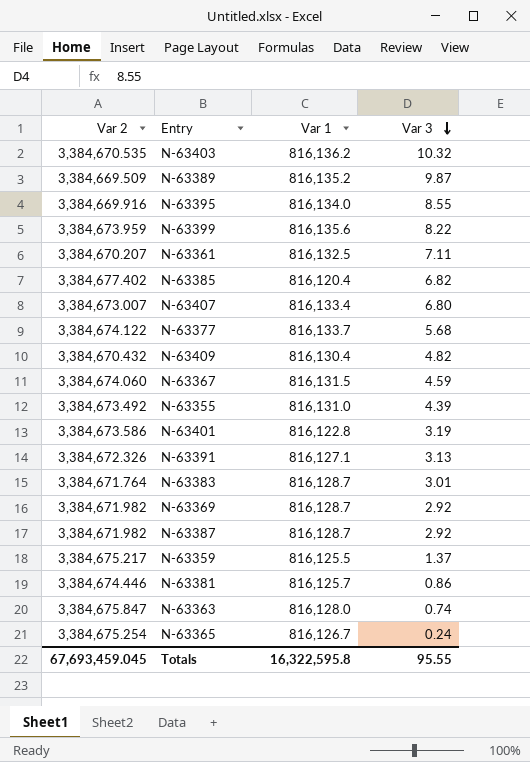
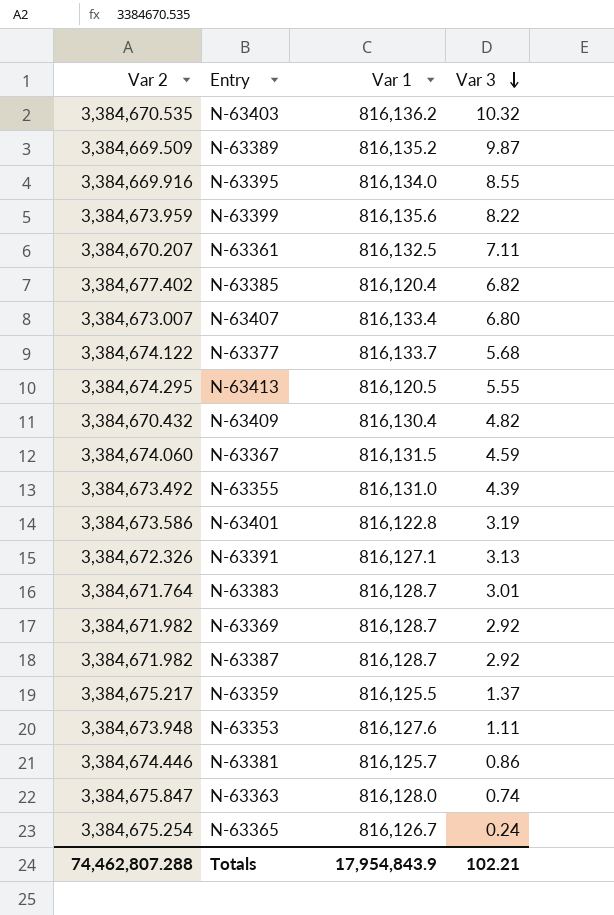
row N-63413: none -> 3,384,674.295 | 816,120.5 | 5.55
row N-63353: none -> 3,384,673.948 | 816,127.6 | 1.11
Totals | Var 2: 67,693,459.045 -> 74,462,807.288
Totals | Var 1: 16,322,595.8 -> 17,954,843.9
Totals | Var 3: 95.55 -> 102.21

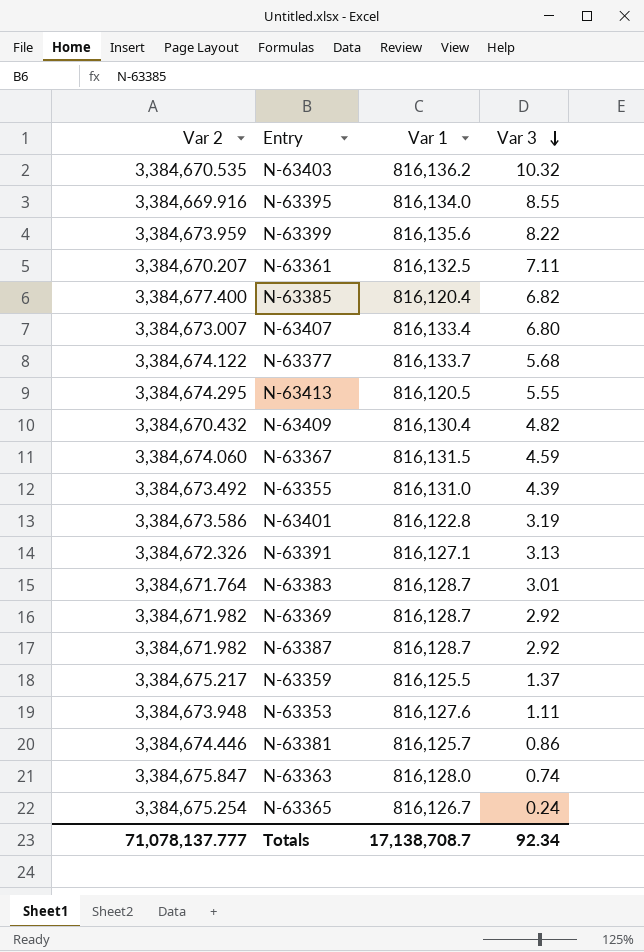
row N-63389: 3,384,669.509 | 816,135.2 | 9.87 -> none
N-63385 | Var 2: 3,384,677.402 -> 3,384,677.400
Totals | Var 2: 74,462,807.288 -> 71,078,137.777
Totals | Var 1: 17,954,843.9 -> 17,138,708.7
Totals | Var 3: 102.21 -> 92.34

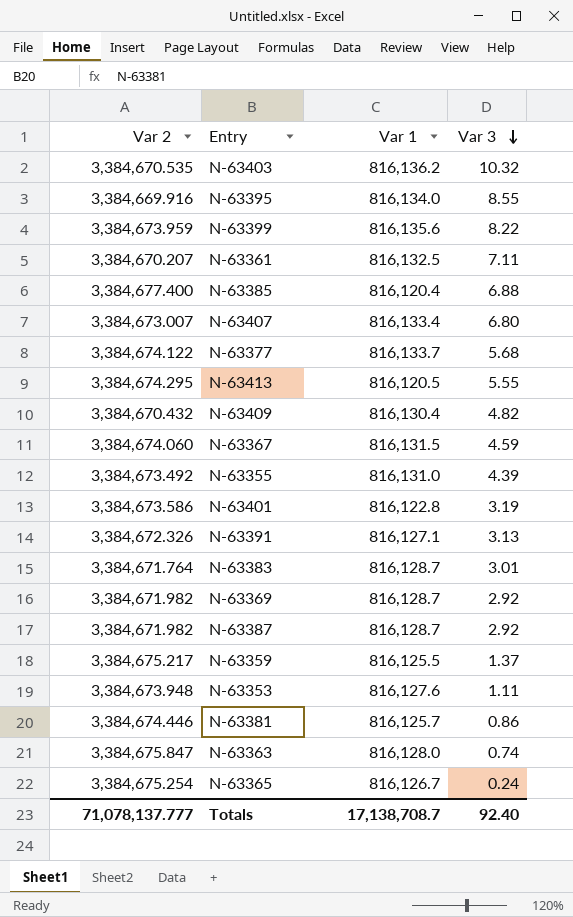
N-63385 | Var 3: 6.82 -> 6.88
Totals | Var 3: 92.34 -> 92.40

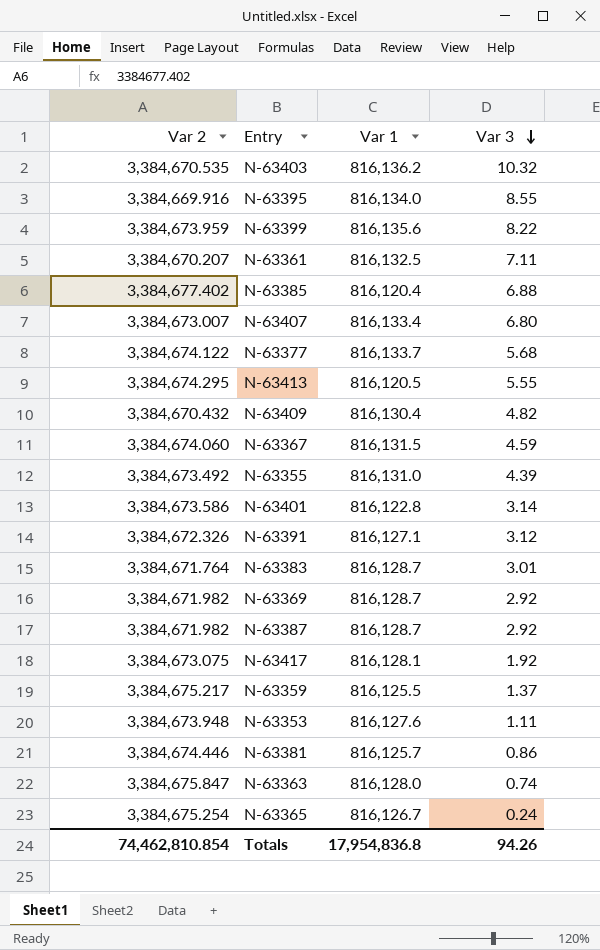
N-63385 | Var 2: 3,384,677.400 -> 3,384,677.402
N-63401 | Var 3: 3.19 -> 3.14
N-63391 | Var 3: 3.13 -> 3.12
row N-63417: none -> 3,384,673.075 | 816,128.1 | 1.92
Totals | Var 2: 71,078,137.777 -> 74,462,810.854
Totals | Var 1: 17,138,708.7 -> 17,954,836.8
Totals | Var 3: 92.40 -> 94.26

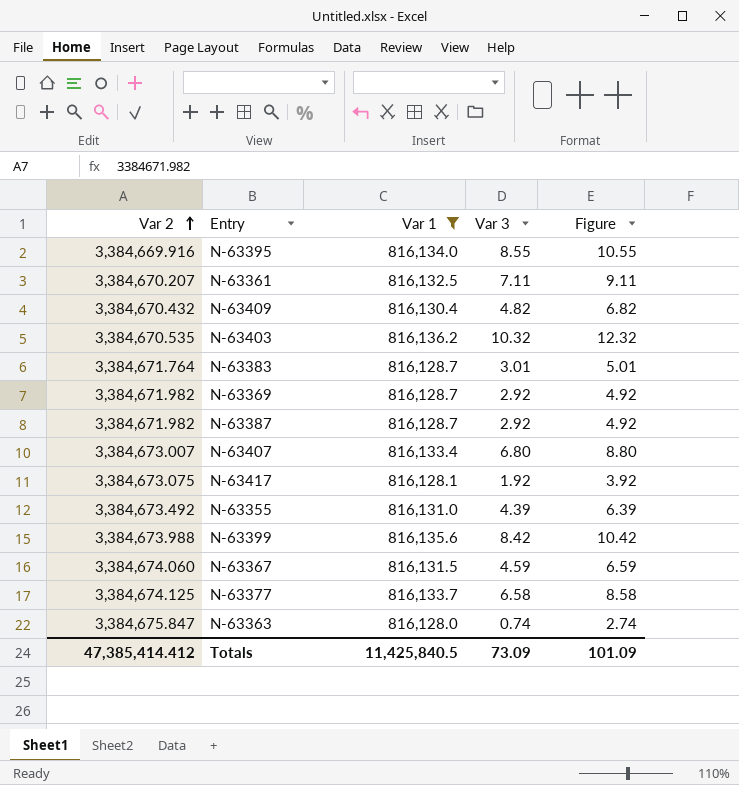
filter: none -> Var 1 >= 816,128.0
row order: Var 3 descending -> Var 2 ascending
column Figure | formula: none -> [Var 3] + 2
N-63399 | Var 2: 3,384,673.959 -> 3,384,673.988
N-63399 | Var 3: 8.22 -> 8.42
N-63377 | Var 2: 3,384,674.122 -> 3,384,674.125
N-63377 | Var 3: 5.68 -> 6.58
Totals | Var 2: 74,462,810.854 -> 47,385,414.412
Totals | Var 1: 17,954,836.8 -> 11,425,840.5
Totals | Var 3: 94.26 -> 73.09

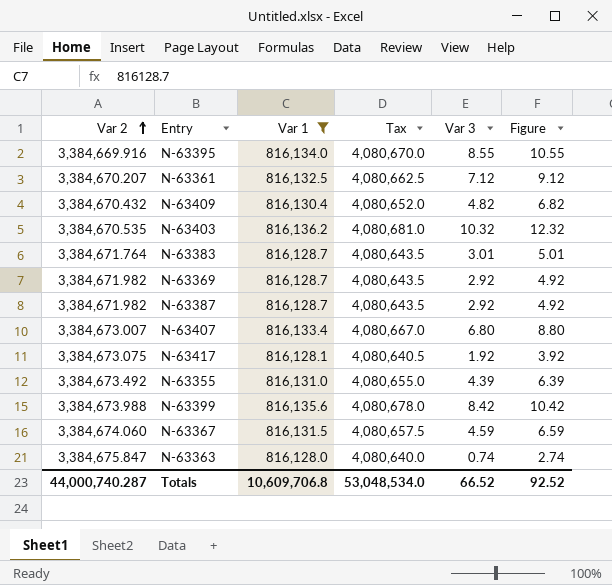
column Tax | formula: none -> [Var 1] * 5
row N-63377: 3,384,674.125 | 816,133.7 | 6.58 | 8.58 -> none
N-63361 | Var 3: 7.11 -> 7.12
N-63361 | Figure: 9.11 -> 9.12
Totals | Var 2: 47,385,414.412 -> 44,000,740.287
Totals | Var 1: 11,425,840.5 -> 10,609,706.8
Totals | Var 3: 73.09 -> 66.52
Totals | Figure: 101.09 -> 92.52

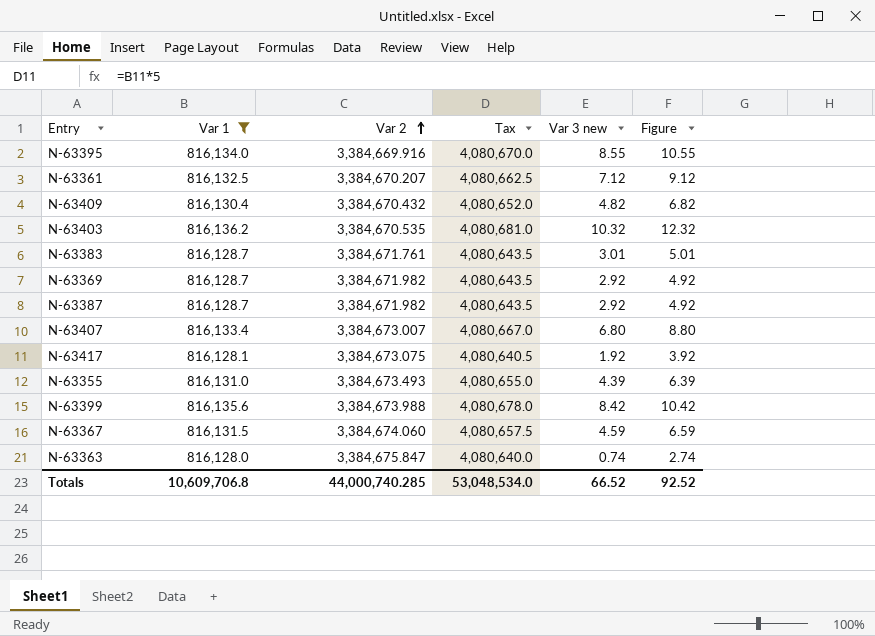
column Var 2 | position: 1 -> 3
column name: Var 3 -> Var 3 new
N-63383 | Var 2: 3,384,671.764 -> 3,384,671.761
N-63355 | Var 2: 3,384,673.492 -> 3,384,673.493
Totals | Var 2: 44,000,740.287 -> 44,000,740.285

